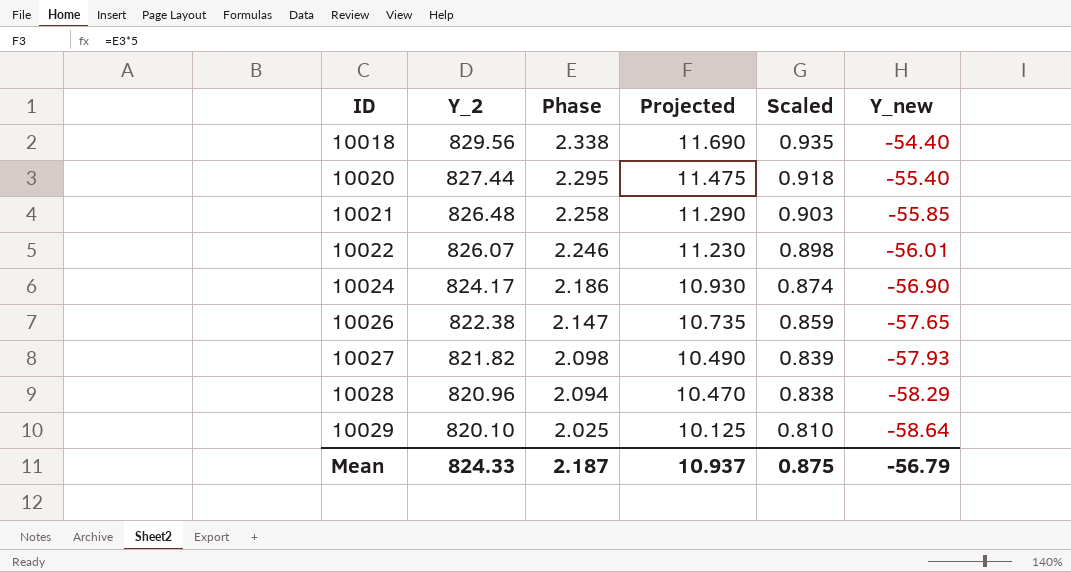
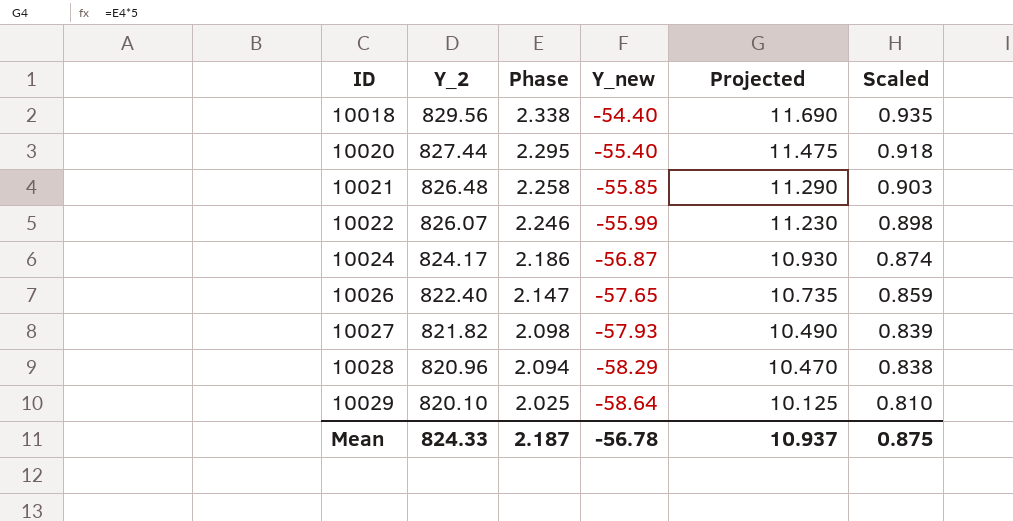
column Y_new | position: 6 -> 4
10022 | Y_new: -56.01 -> -55.99
10024 | Y_new: -56.90 -> -56.87
10026 | Y_2: 822.38 -> 822.40
Mean | Y_new: -56.79 -> -56.78

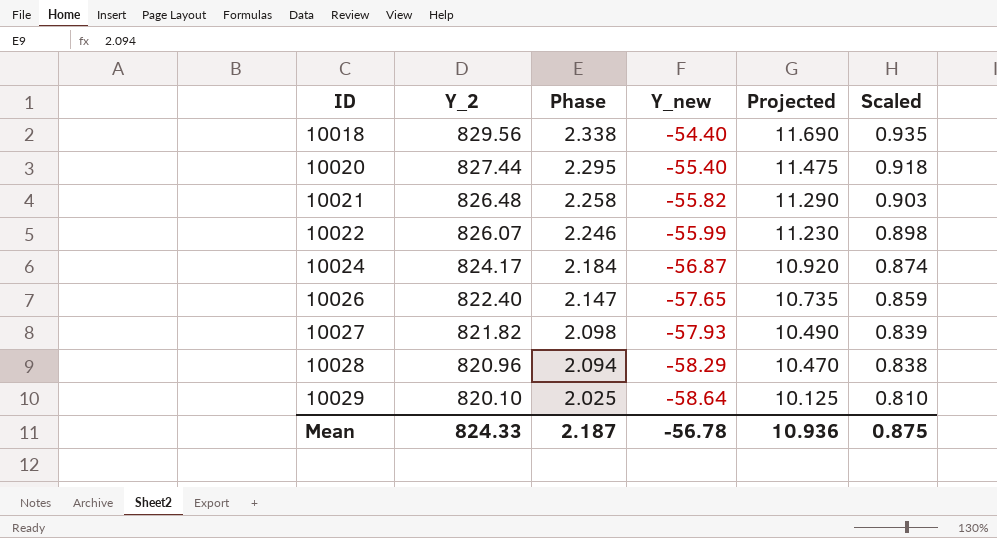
10021 | Y_new: -55.85 -> -55.82
10024 | Phase: 2.186 -> 2.184
10024 | Projected: 10.930 -> 10.920
Mean | Projected: 10.937 -> 10.936

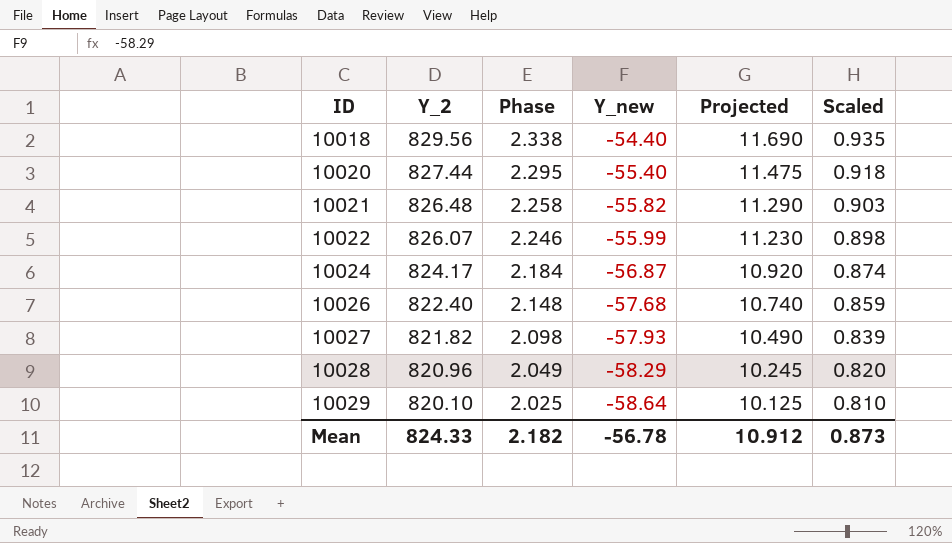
10026 | Phase: 2.147 -> 2.148
10026 | Y_new: -57.65 -> -57.68
10026 | Projected: 10.735 -> 10.740
10028 | Phase: 2.094 -> 2.049
10028 | Projected: 10.470 -> 10.245
10028 | Scaled: 0.838 -> 0.820
Mean | Phase: 2.187 -> 2.182
Mean | Projected: 10.936 -> 10.912
Mean | Scaled: 0.875 -> 0.873

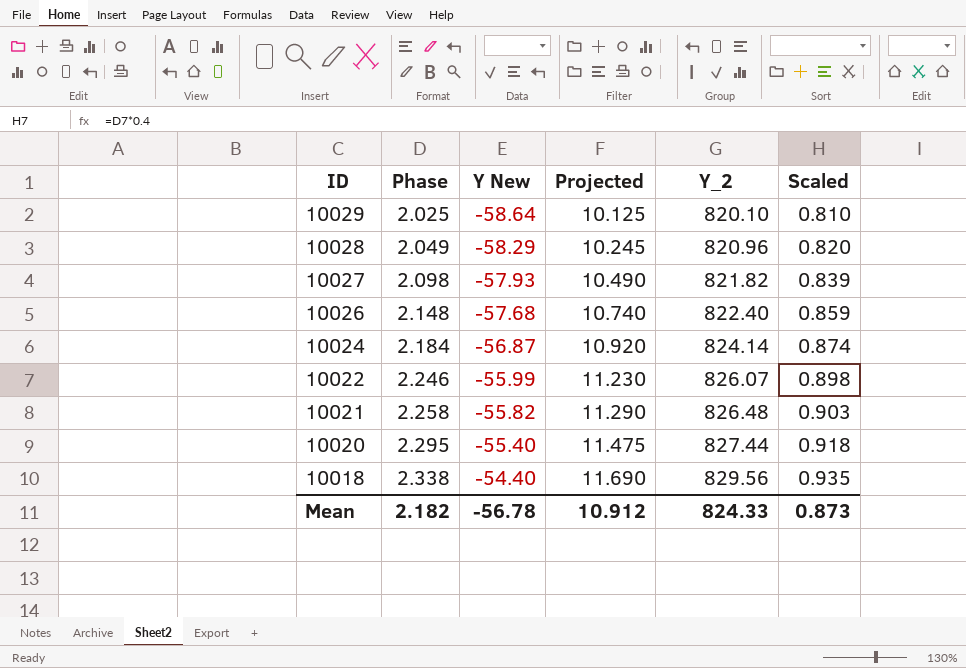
row order: ID ascending -> ID descending
column name: Y_new -> Y New
column Y_2 | position: 2 -> 5
10024 | Y_2: 824.17 -> 824.14

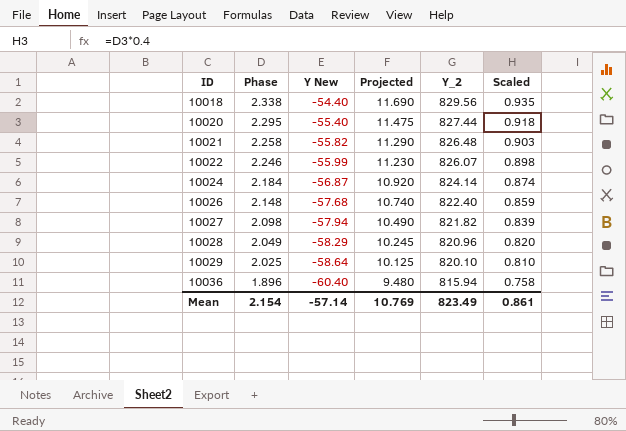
row order: ID descending -> ID ascending
10027 | Y New: -57.93 -> -57.94
row 10036: none -> 1.896 | -60.40 | 9.480 | 815.94 | 0.758
Mean | Phase: 2.182 -> 2.154
Mean | Y New: -56.78 -> -57.14
Mean | Projected: 10.912 -> 10.769
Mean | Y_2: 824.33 -> 823.49
Mean | Scaled: 0.873 -> 0.861

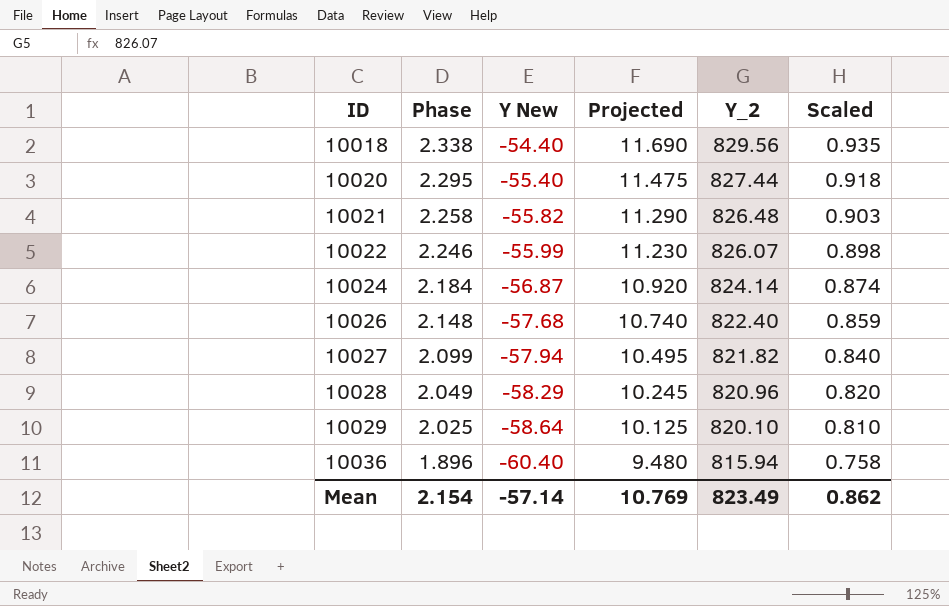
10027 | Phase: 2.098 -> 2.099
10027 | Projected: 10.490 -> 10.495
10027 | Scaled: 0.839 -> 0.840
Mean | Scaled: 0.861 -> 0.862

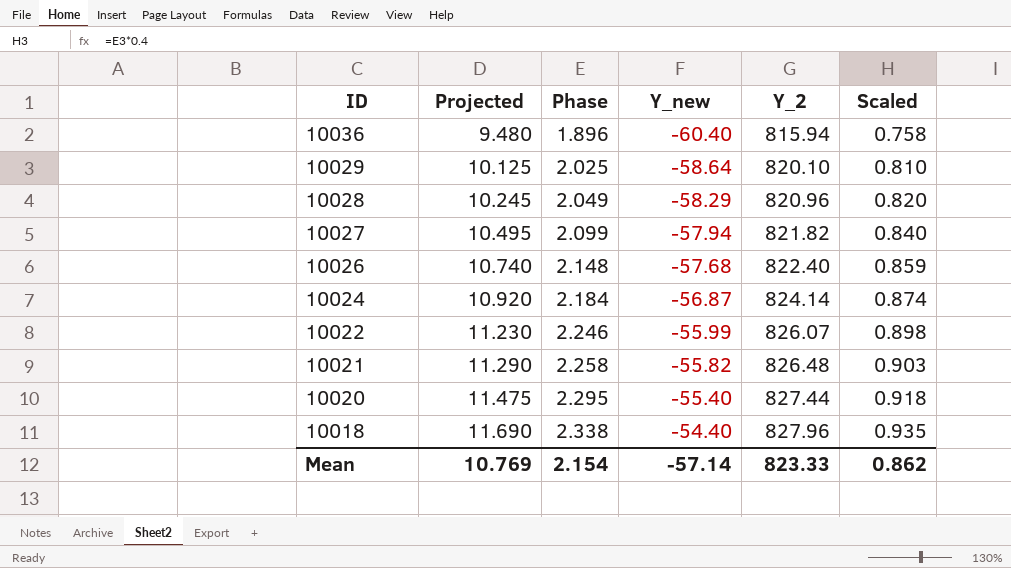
row order: ID ascending -> ID descending
column Projected | position: 4 -> 2
column name: Y New -> Y_new
10018 | Y_2: 829.56 -> 827.96
Mean | Y_2: 823.49 -> 823.33

